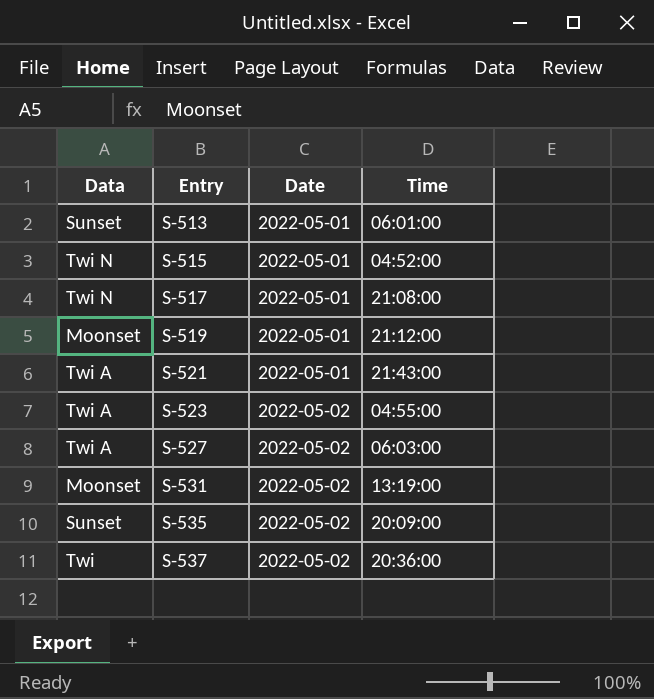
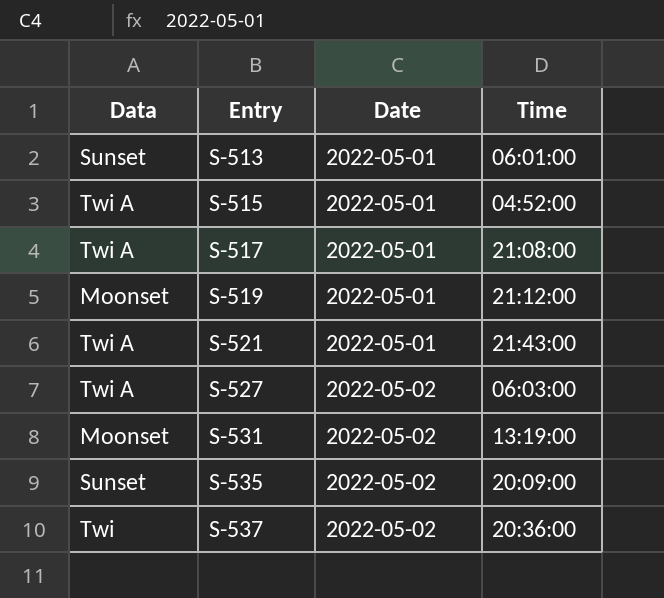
row S-523: Twi A | 2022-05-02 | 04:55:00 -> none
S-515 | Data: Twi N -> Twi A
S-517 | Data: Twi N -> Twi A

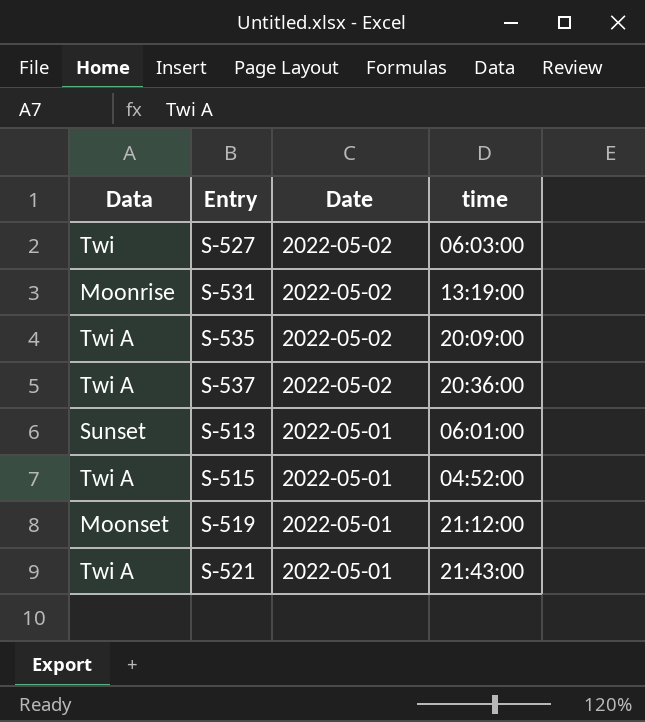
row order: Entry ascending -> Date descending
column name: Time -> time
row S-517: Twi A | 2022-05-01 | 21:08:00 -> none
S-527 | Data: Twi A -> Twi
S-531 | Data: Moonset -> Moonrise
S-535 | Data: Sunset -> Twi A
S-537 | Data: Twi -> Twi A

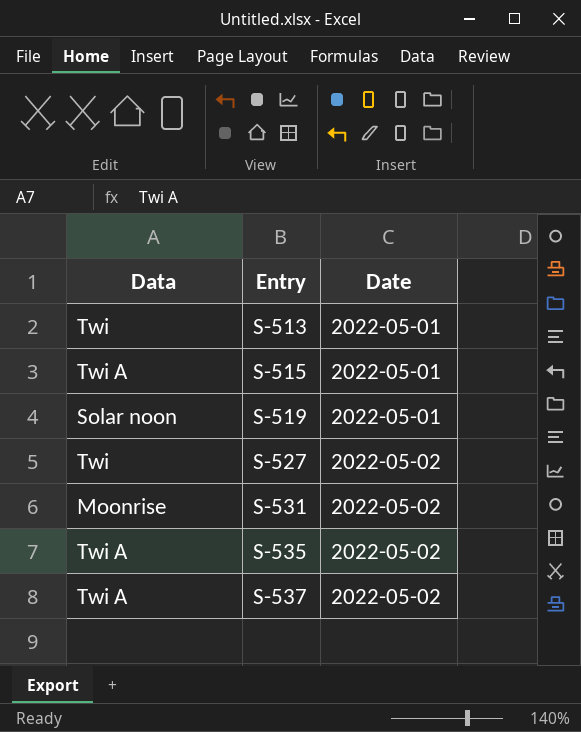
row order: Date descending -> Entry ascending
column time | position: 4 -> none
row S-521: Twi A | 2022-05-01 | 21:43:00 -> none
S-513 | Data: Sunset -> Twi
S-519 | Data: Moonset -> Solar noon

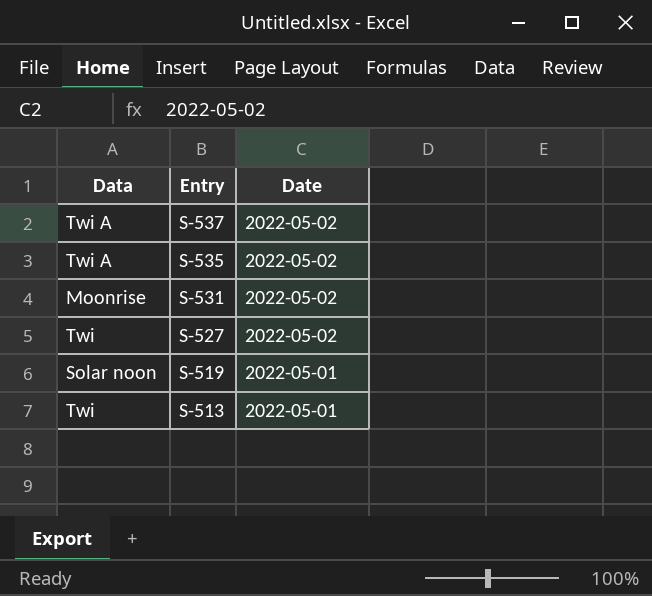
row order: Entry ascending -> Entry descending
row S-515: Twi A | 2022-05-01 -> none

